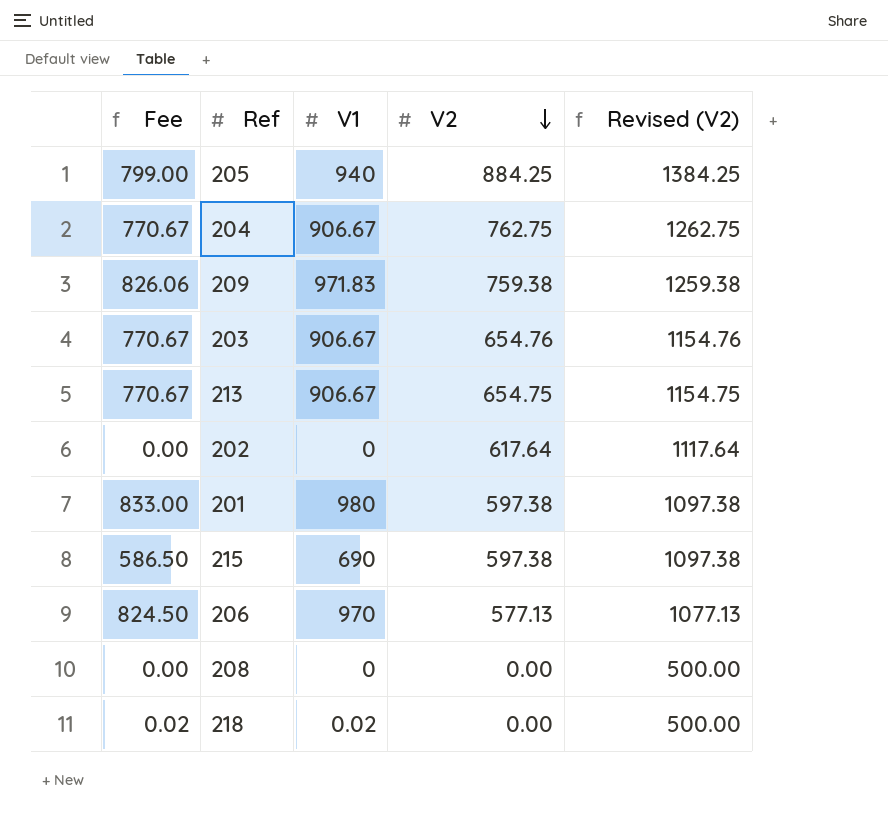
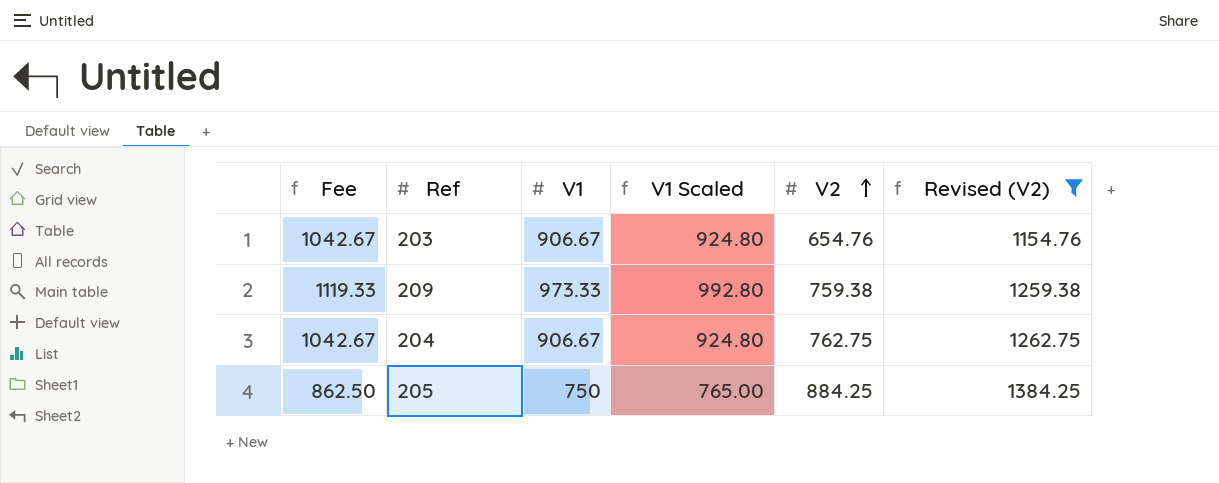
filter: none -> Revised (V2) >= 1154.76
row order: V2 descending -> V2 ascending
column Fee | formula: [V1] * 0.85 -> [V1] * 1.15
column V1 Scaled | formula: none -> [V1] * 1.02
209 | V1: 971.83 -> 973.33
205 | V1: 940 -> 750

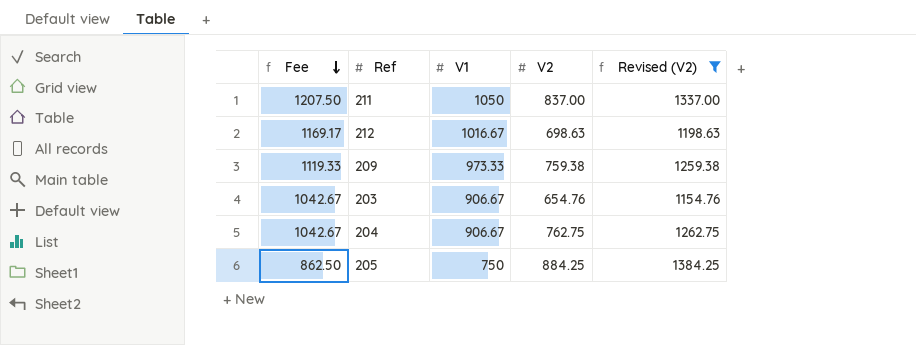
row order: V2 ascending -> Fee descending
column V1 Scaled | formula: [V1] * 1.02 -> none
row 211: none -> 1207.50 | 1050 | 837.00 | 1337.00
row 212: none -> 1169.17 | 1016.67 | 698.63 | 1198.63

